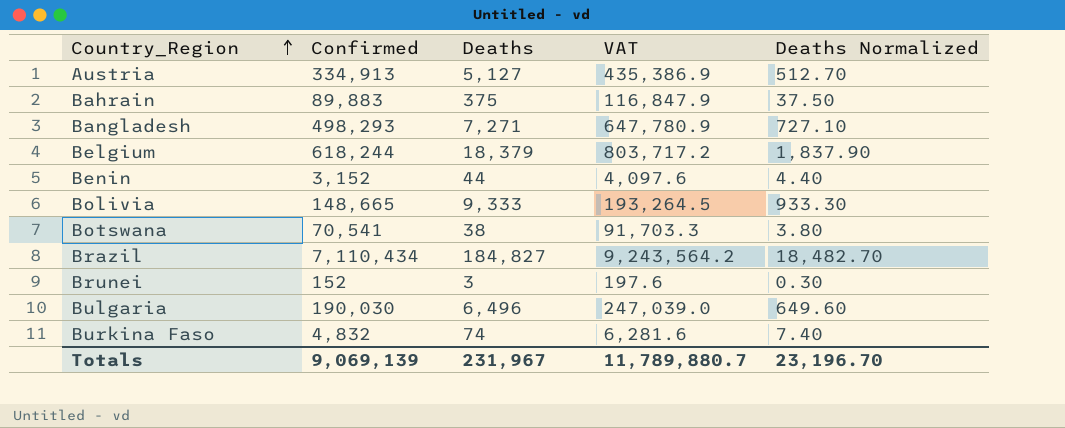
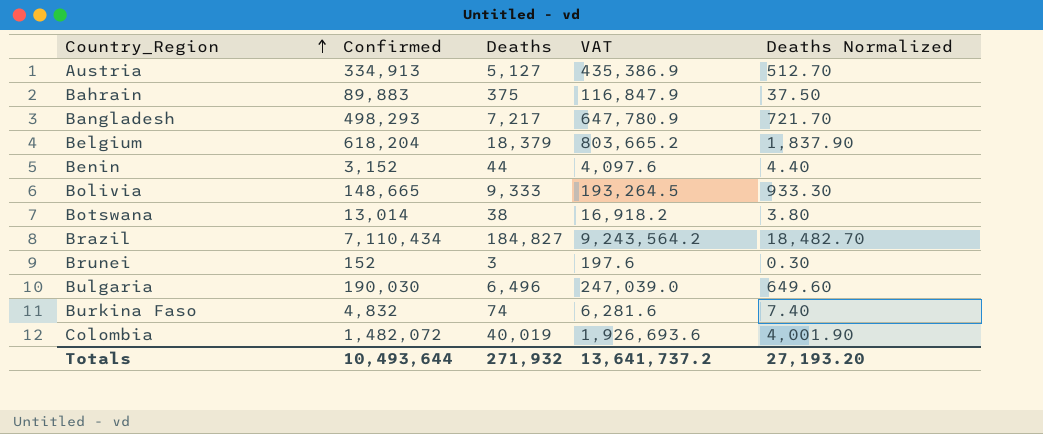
Bangladesh | Deaths: 7,271 -> 7,217
Bangladesh | Deaths Normalized: 727.10 -> 721.70
Belgium | Confirmed: 618,244 -> 618,204
Belgium | VAT: 803,717.2 -> 803,665.2
Botswana | Confirmed: 70,541 -> 13,014
Botswana | VAT: 91,703.3 -> 16,918.2
row Colombia: none -> 1,482,072 | 40,019 | 1,926,693.6 | 4,001.90
Totals | Confirmed: 9,069,139 -> 10,493,644
Totals | Deaths: 231,967 -> 271,932
Totals | VAT: 11,789,880.7 -> 13,641,737.2
Totals | Deaths Normalized: 23,196.70 -> 27,193.20

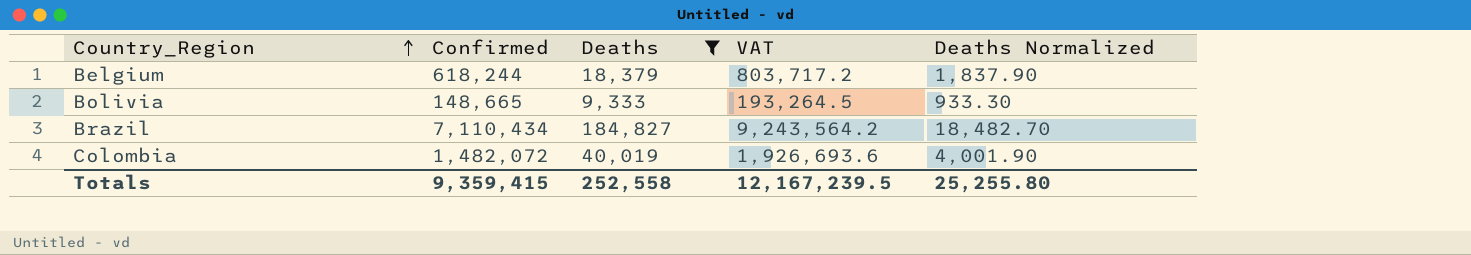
filter: none -> Deaths >= 9,333
Belgium | Confirmed: 618,204 -> 618,244
Belgium | VAT: 803,665.2 -> 803,717.2
Totals | Confirmed: 10,493,644 -> 9,359,415
Totals | Deaths: 271,932 -> 252,558
Totals | VAT: 13,641,737.2 -> 12,167,239.5
Totals | Deaths Normalized: 27,193.20 -> 25,255.80

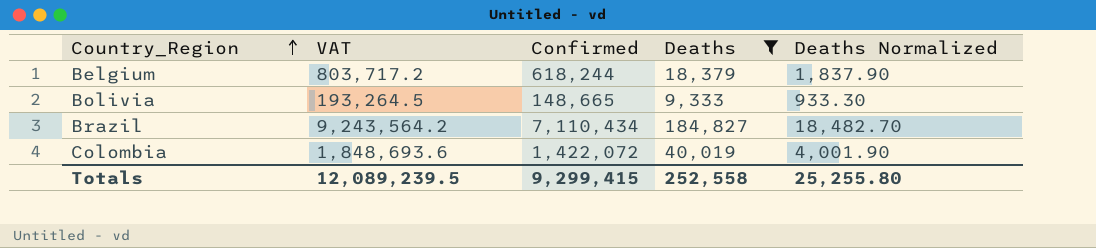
column VAT | position: 4 -> 2
Colombia | VAT: 1,926,693.6 -> 1,848,693.6
Colombia | Confirmed: 1,482,072 -> 1,422,072
Totals | VAT: 12,167,239.5 -> 12,089,239.5
Totals | Confirmed: 9,359,415 -> 9,299,415

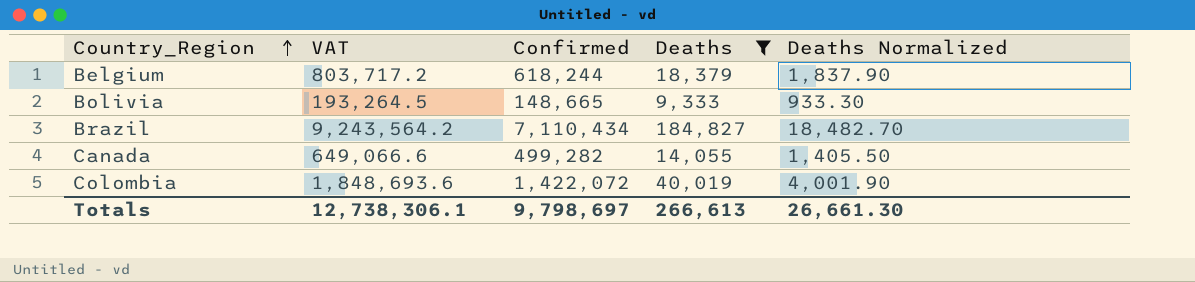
row Canada: none -> 649,066.6 | 499,282 | 14,055 | 1,405.50
Totals | VAT: 12,089,239.5 -> 12,738,306.1
Totals | Confirmed: 9,299,415 -> 9,798,697
Totals | Deaths: 252,558 -> 266,613
Totals | Deaths Normalized: 25,255.80 -> 26,661.30

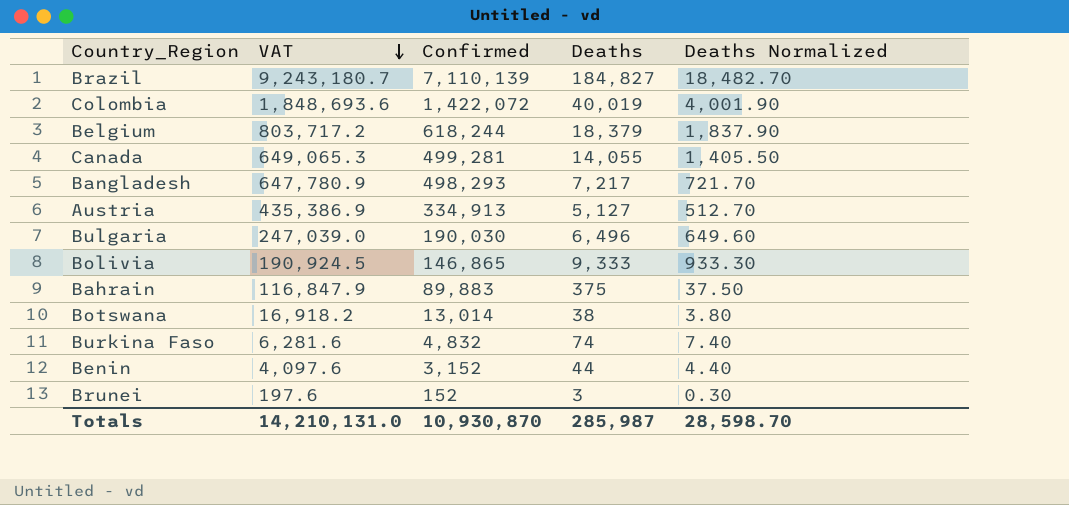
filter: Deaths >= 9,333 -> none
row order: Country_Region ascending -> VAT descending
Brazil | VAT: 9,243,564.2 -> 9,243,180.7
Brazil | Confirmed: 7,110,434 -> 7,110,139
Canada | VAT: 649,066.6 -> 649,065.3
Canada | Confirmed: 499,282 -> 499,281
Bolivia | VAT: 193,264.5 -> 190,924.5
Bolivia | Confirmed: 148,665 -> 146,865
Totals | VAT: 12,738,306.1 -> 14,210,131.0
Totals | Confirmed: 9,798,697 -> 10,930,870
Totals | Deaths: 266,613 -> 285,987
Totals | Deaths Normalized: 26,661.30 -> 28,598.70

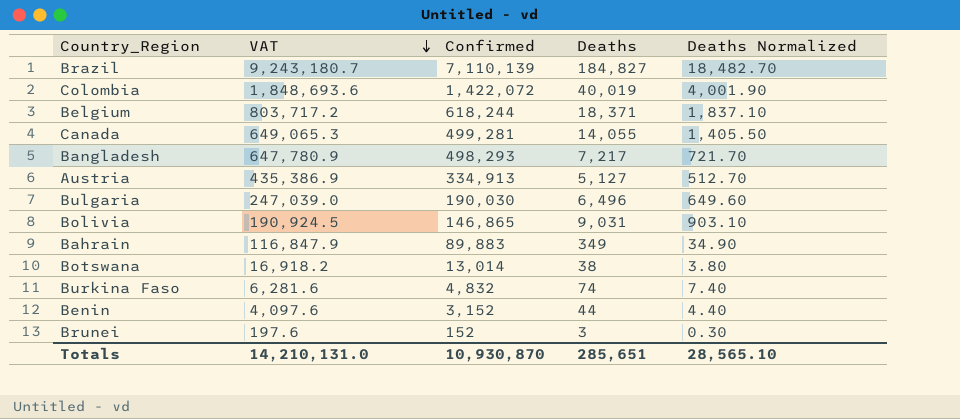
Belgium | Deaths: 18,379 -> 18,371
Belgium | Deaths Normalized: 1,837.90 -> 1,837.10
Bolivia | Deaths: 9,333 -> 9,031
Bolivia | Deaths Normalized: 933.30 -> 903.10
Bahrain | Deaths: 375 -> 349
Bahrain | Deaths Normalized: 37.50 -> 34.90
Totals | Deaths: 285,987 -> 285,651
Totals | Deaths Normalized: 28,598.70 -> 28,565.10

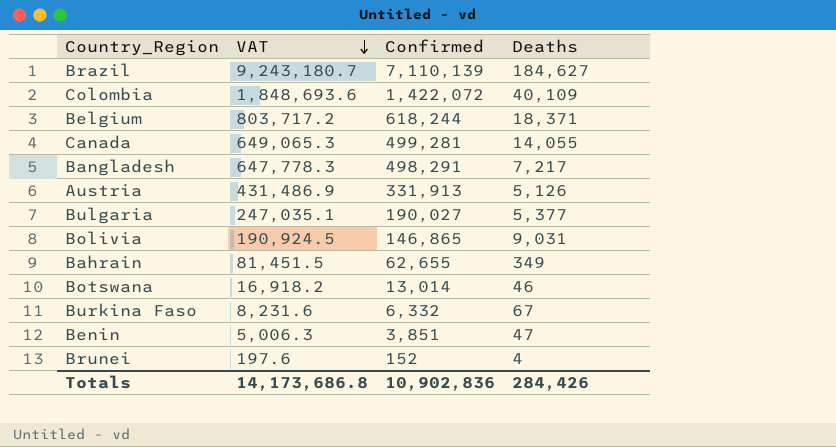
column Deaths Normalized | formula: [Deaths] * 0.1 -> none
Brazil | Deaths: 184,827 -> 184,627
Colombia | Deaths: 40,019 -> 40,109
Bangladesh | VAT: 647,780.9 -> 647,778.3
Bangladesh | Confirmed: 498,293 -> 498,291
Austria | VAT: 435,386.9 -> 431,486.9
Austria | Confirmed: 334,913 -> 331,913
Austria | Deaths: 5,127 -> 5,126
Bulgaria | VAT: 247,039.0 -> 247,035.1
Bulgaria | Confirmed: 190,030 -> 190,027
Bulgaria | Deaths: 6,496 -> 5,377
Bahrain | VAT: 116,847.9 -> 81,451.5
Bahrain | Confirmed: 89,883 -> 62,655
Botswana | Deaths: 38 -> 46
Burkina Faso | VAT: 6,281.6 -> 8,231.6
Burkina Faso | Confirmed: 4,832 -> 6,332
Burkina Faso | Deaths: 74 -> 67
Benin | VAT: 4,097.6 -> 5,006.3
Benin | Confirmed: 3,152 -> 3,851
Benin | Deaths: 44 -> 47
Brunei | Deaths: 3 -> 4
Totals | VAT: 14,210,131.0 -> 14,173,686.8
Totals | Confirmed: 10,930,870 -> 10,902,836
Totals | Deaths: 285,651 -> 284,426

